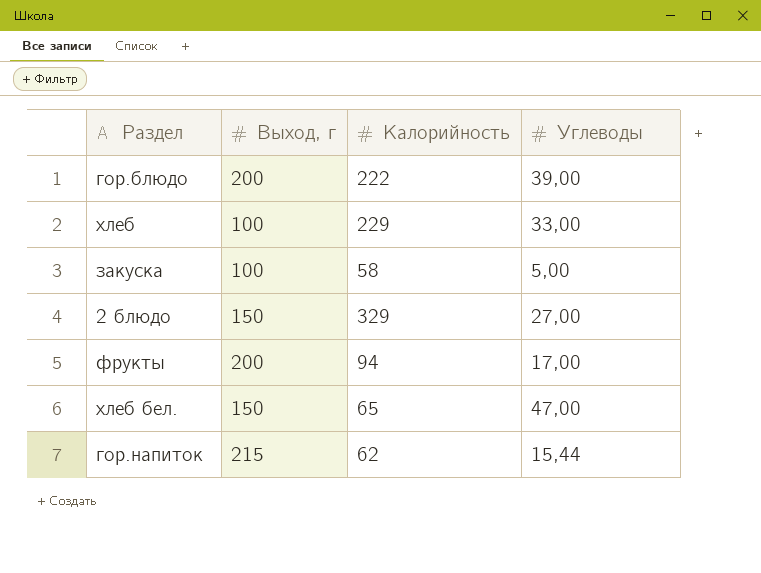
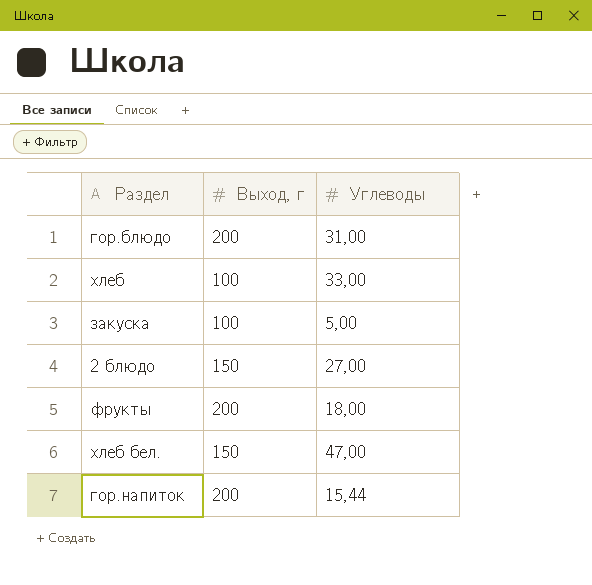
column Калорийность | position: 3 -> none
гор.блюдо | Углеводы: 39,00 -> 31,00
фрукты | Углеводы: 17,00 -> 18,00
гор.напиток | Выход, г: 215 -> 200

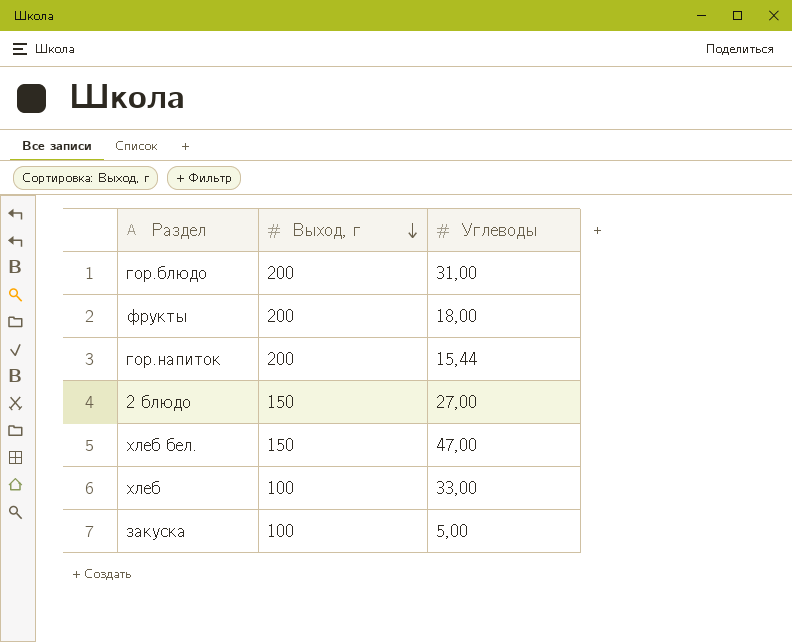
row order: none -> Выход, г descending

